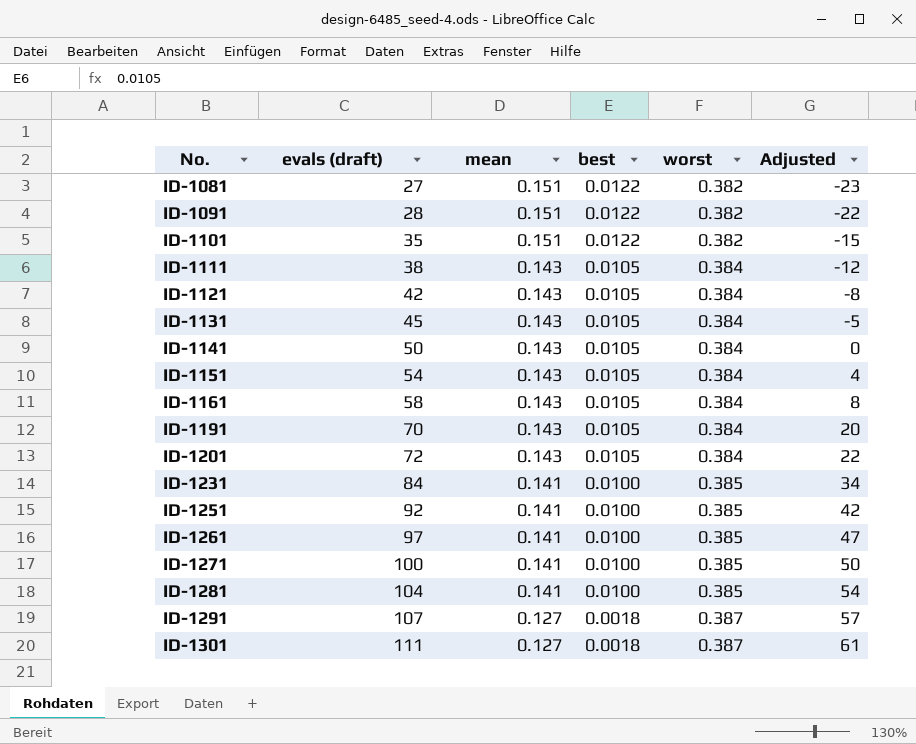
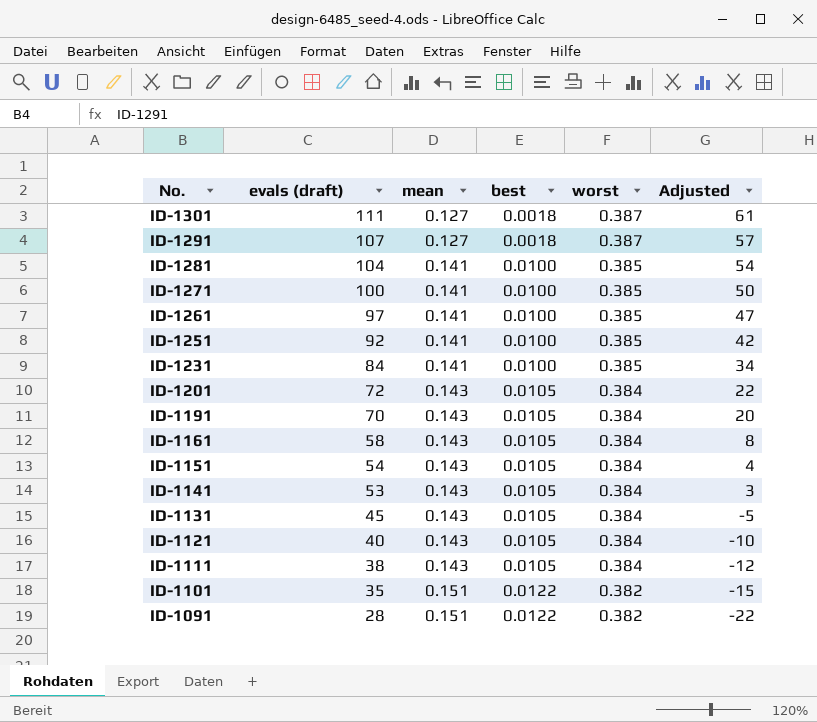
row order: No. ascending -> No. descending
row ID-1081: 27 | 0.151 | 0.0122 | 0.382 | -23 -> none
ID-1141 | evals (draft): 50 -> 53
ID-1141 | Adjusted: 0 -> 3
ID-1121 | evals (draft): 42 -> 40
ID-1121 | Adjusted: -8 -> -10

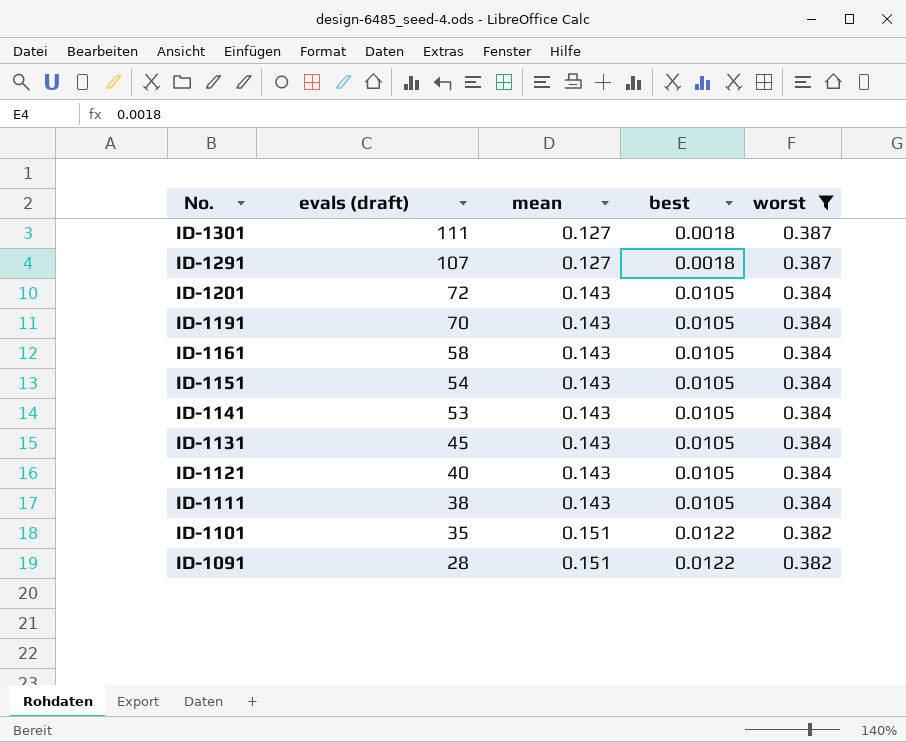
filter: none -> worst != 0.385
column Adjusted | formula: [evals (draft)] - 50 -> none

